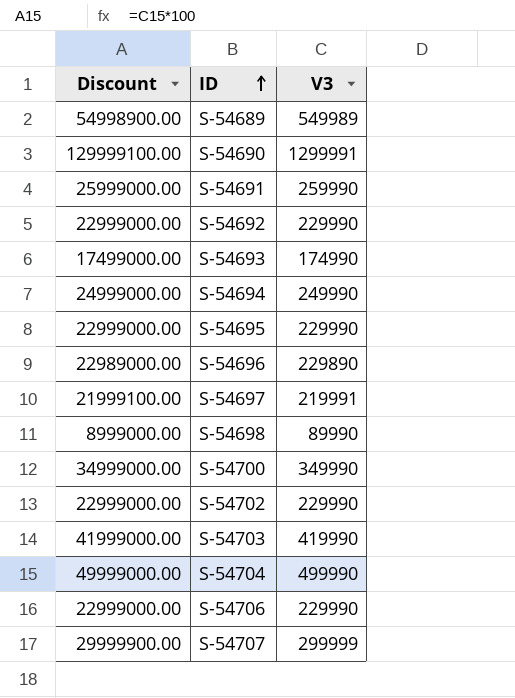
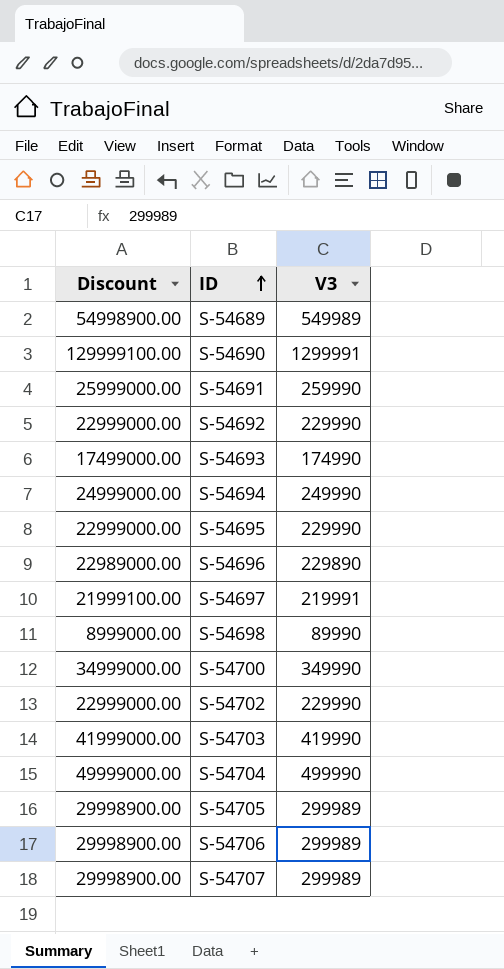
row S-54705: none -> 29998900.00 | 299989
S-54706 | Discount: 22999000.00 -> 29998900.00
S-54706 | V3: 229990 -> 299989
S-54707 | Discount: 29999900.00 -> 29998900.00
S-54707 | V3: 299999 -> 299989

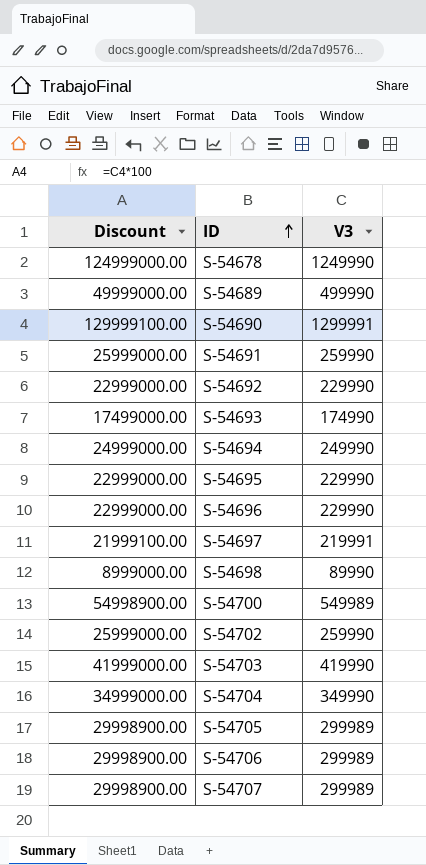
row S-54678: none -> 124999000.00 | 1249990
S-54689 | Discount: 54998900.00 -> 49999000.00
S-54689 | V3: 549989 -> 499990
S-54696 | Discount: 22989000.00 -> 22999000.00
S-54696 | V3: 229890 -> 229990
S-54700 | Discount: 34999000.00 -> 54998900.00
S-54700 | V3: 349990 -> 549989
S-54702 | Discount: 22999000.00 -> 25999000.00
S-54702 | V3: 229990 -> 259990
S-54704 | Discount: 49999000.00 -> 34999000.00
S-54704 | V3: 499990 -> 349990

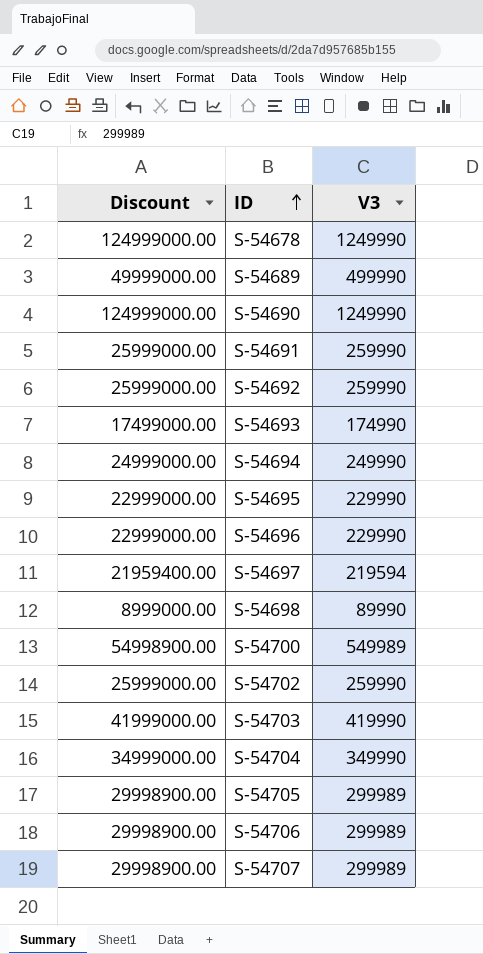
S-54690 | Discount: 129999100.00 -> 124999000.00
S-54690 | V3: 1299991 -> 1249990
S-54692 | Discount: 22999000.00 -> 25999000.00
S-54692 | V3: 229990 -> 259990
S-54697 | Discount: 21999100.00 -> 21959400.00
S-54697 | V3: 219991 -> 219594

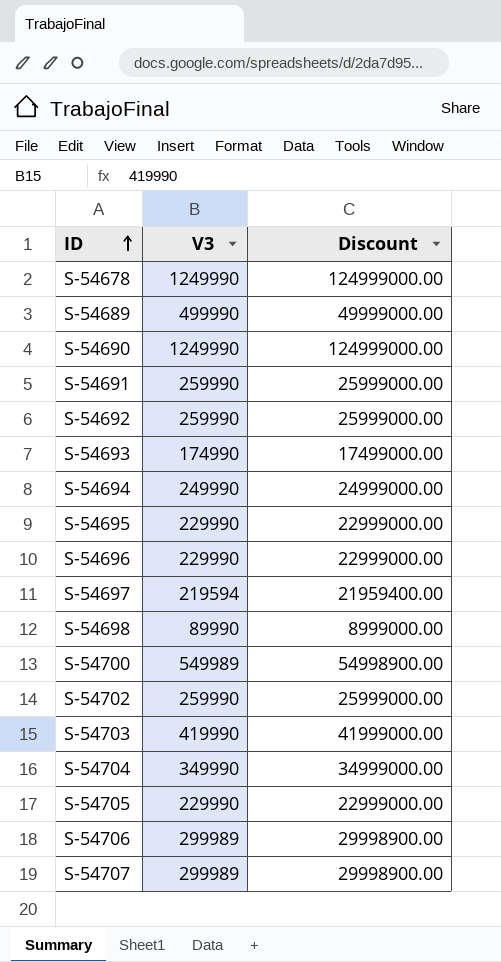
column Discount | position: 1 -> 3
S-54705 | V3: 299989 -> 229990
S-54705 | Discount: 29998900.00 -> 22999000.00

